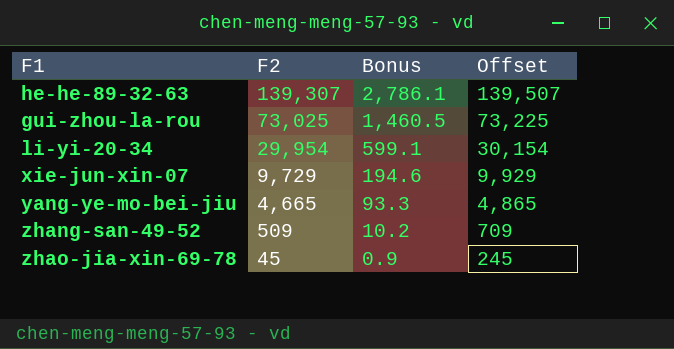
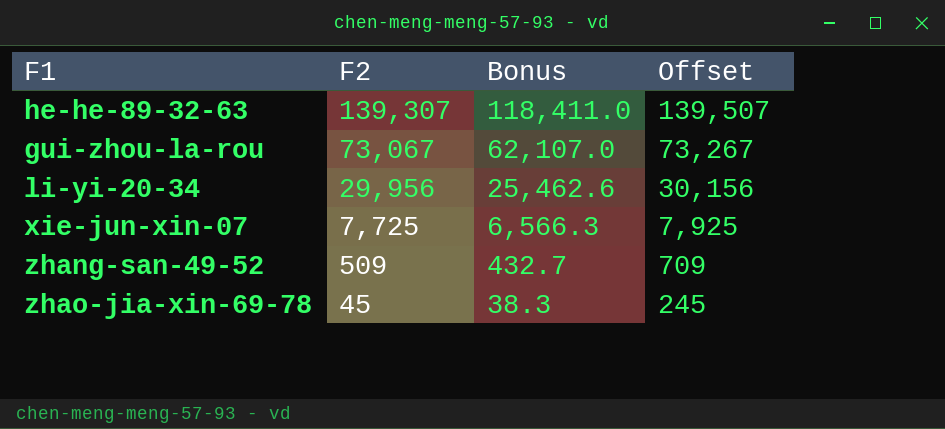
column Bonus | formula: [F2] * 0.02 -> [F2] * 0.85
row yang-ye-mo-bei-jiu: 4,665 | 93.3 | 4,865 -> none
gui-zhou-la-rou | F2: 73,025 -> 73,067
gui-zhou-la-rou | Offset: 73,225 -> 73,267
li-yi-20-34 | F2: 29,954 -> 29,956
li-yi-20-34 | Offset: 30,154 -> 30,156
xie-jun-xin-07 | F2: 9,729 -> 7,725
xie-jun-xin-07 | Offset: 9,929 -> 7,925

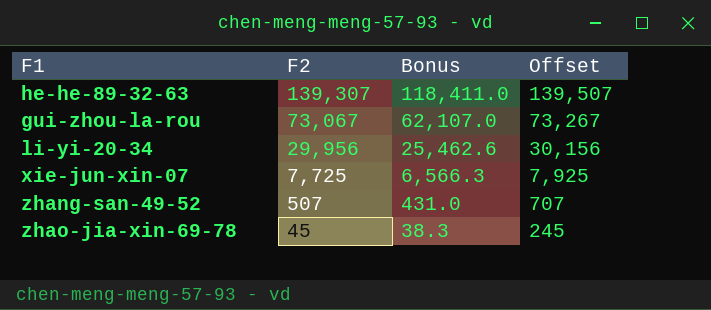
zhang-san-49-52 | F2: 509 -> 507
zhang-san-49-52 | Bonus: 432.7 -> 431.0
zhang-san-49-52 | Offset: 709 -> 707

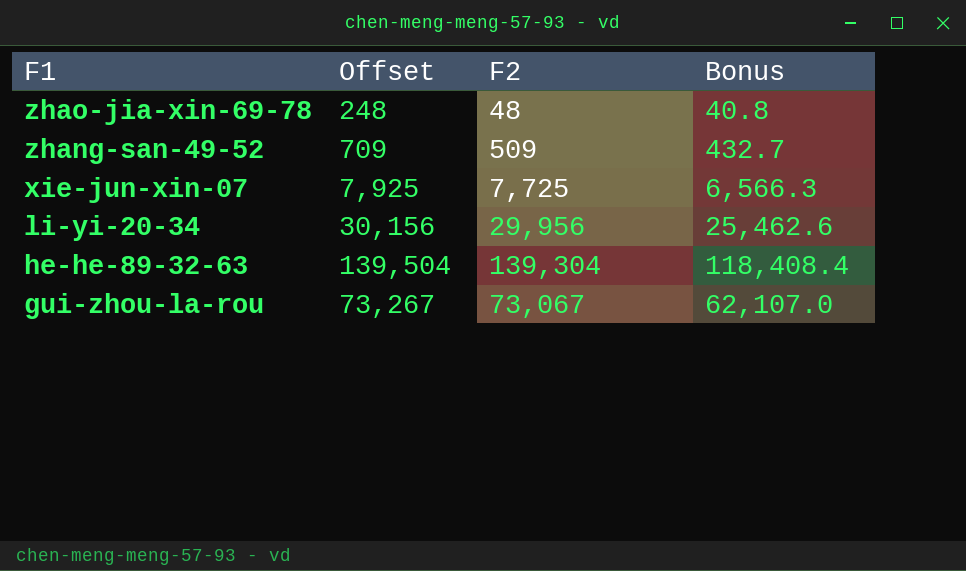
row order: F2 descending -> F1 descending
column Offset | position: 4 -> 2
zhao-jia-xin-69-78 | Offset: 245 -> 248
zhao-jia-xin-69-78 | F2: 45 -> 48
zhao-jia-xin-69-78 | Bonus: 38.3 -> 40.8
zhang-san-49-52 | Offset: 707 -> 709
zhang-san-49-52 | F2: 507 -> 509
zhang-san-49-52 | Bonus: 431.0 -> 432.7
he-he-89-32-63 | Offset: 139,507 -> 139,504
he-he-89-32-63 | F2: 139,307 -> 139,304
he-he-89-32-63 | Bonus: 118,411.0 -> 118,408.4

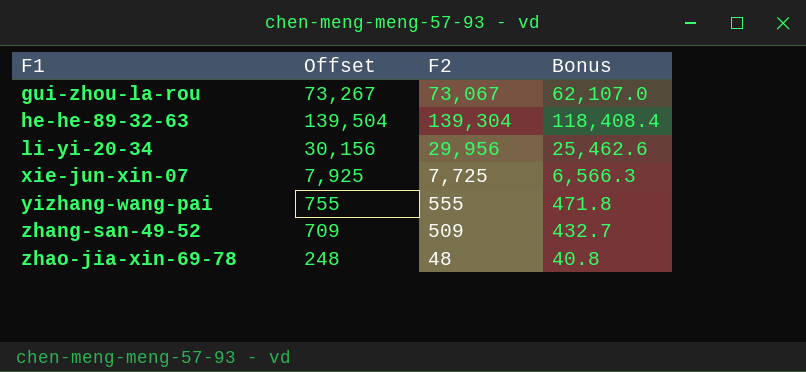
row order: F1 descending -> F1 ascending
row yizhang-wang-pai: none -> 755 | 555 | 471.8

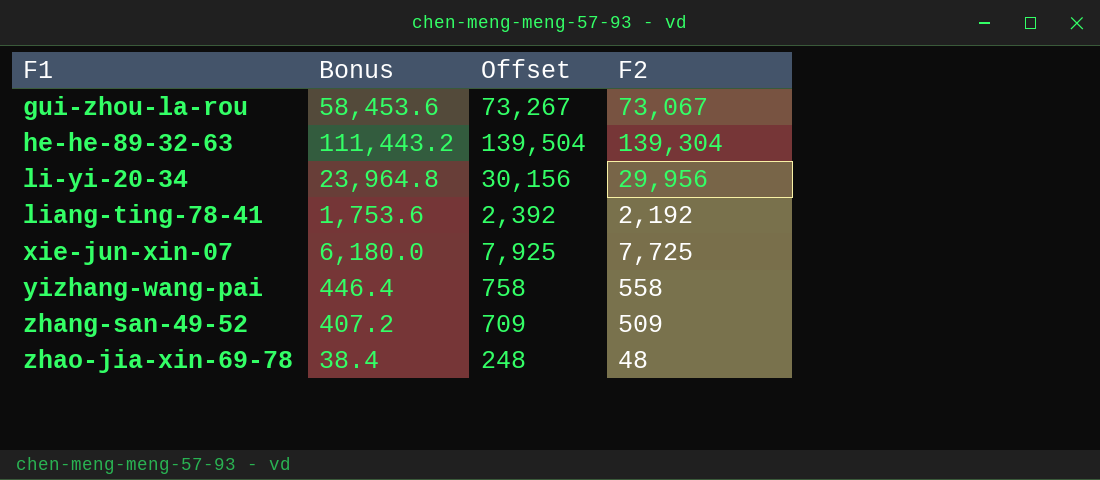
column Bonus | formula: [F2] * 0.85 -> [F2] * 0.8
column Bonus | position: 4 -> 2
row liang-ting-78-41: none -> 1,753.6 | 2,392 | 2,192
yizhang-wang-pai | Offset: 755 -> 758
yizhang-wang-pai | F2: 555 -> 558

